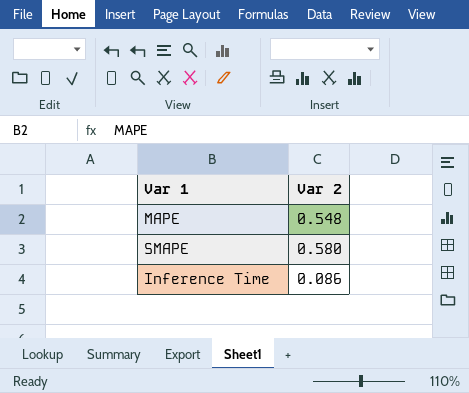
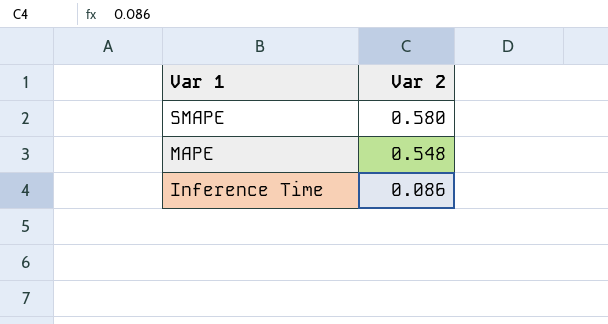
row order: none -> Var 1 descending

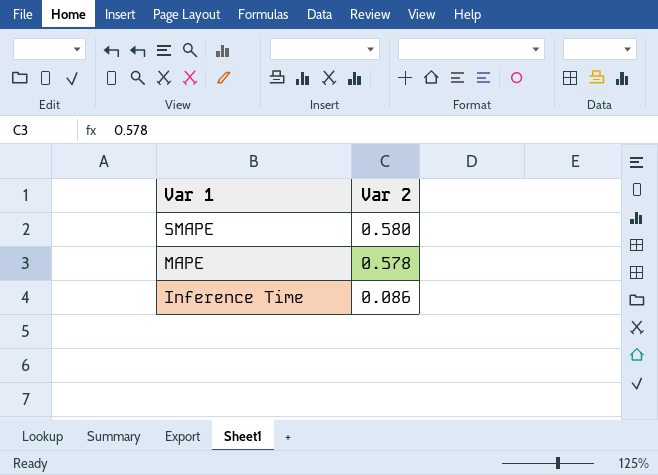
MAPE | Var 2: 0.548 -> 0.578

